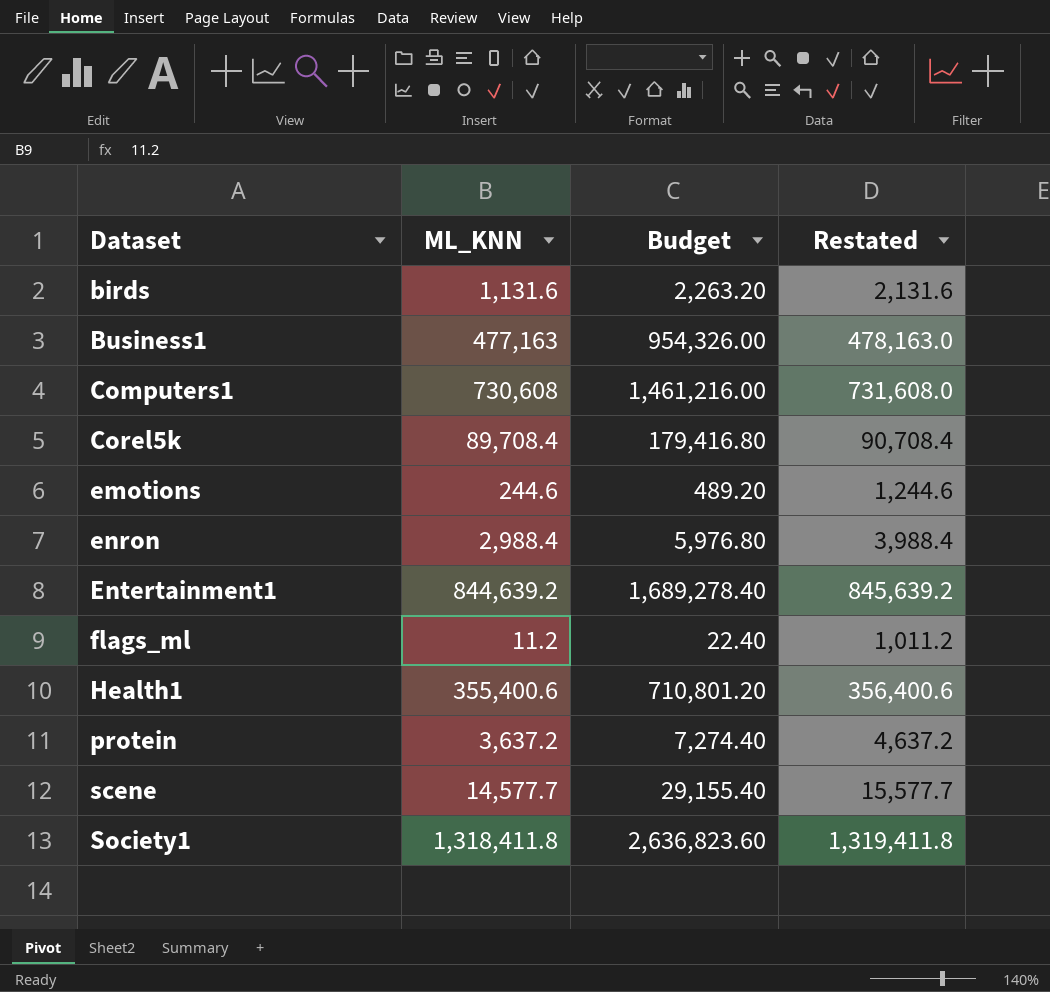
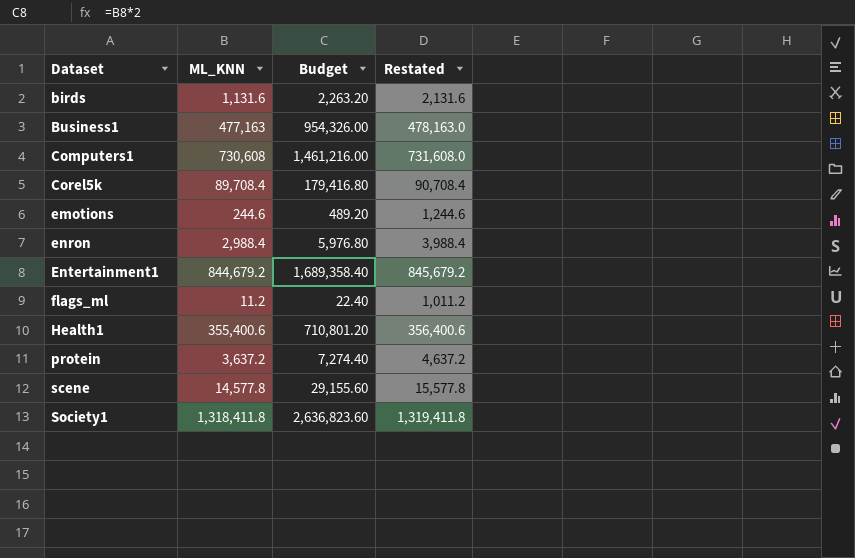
Entertainment1 | ML_KNN: 844,639.2 -> 844,679.2
Entertainment1 | Budget: 1,689,278.40 -> 1,689,358.40
Entertainment1 | Restated: 845,639.2 -> 845,679.2
scene | ML_KNN: 14,577.7 -> 14,577.8
scene | Budget: 29,155.40 -> 29,155.60
scene | Restated: 15,577.7 -> 15,577.8

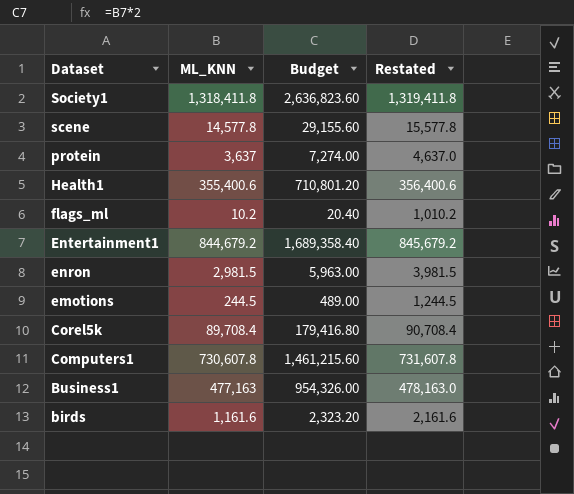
row order: Dataset ascending -> Dataset descending
protein | ML_KNN: 3,637.2 -> 3,637
protein | Budget: 7,274.40 -> 7,274.00
protein | Restated: 4,637.2 -> 4,637.0
flags_ml | ML_KNN: 11.2 -> 10.2
flags_ml | Budget: 22.40 -> 20.40
flags_ml | Restated: 1,011.2 -> 1,010.2
enron | ML_KNN: 2,988.4 -> 2,981.5
enron | Budget: 5,976.80 -> 5,963.00
enron | Restated: 3,988.4 -> 3,981.5
emotions | ML_KNN: 244.6 -> 244.5
emotions | Budget: 489.20 -> 489.00
emotions | Restated: 1,244.6 -> 1,244.5
Computers1 | ML_KNN: 730,608 -> 730,607.8
Computers1 | Budget: 1,461,216.00 -> 1,461,215.60
Computers1 | Restated: 731,608.0 -> 731,607.8
birds | ML_KNN: 1,131.6 -> 1,161.6
birds | Budget: 2,263.20 -> 2,323.20
birds | Restated: 2,131.6 -> 2,161.6

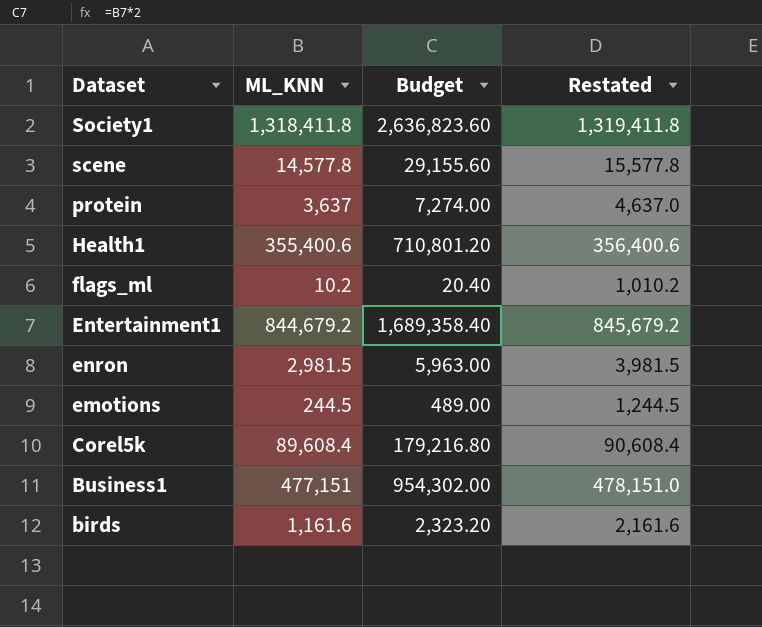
row Computers1: 730,607.8 | 1,461,215.60 | 731,607.8 -> none
Corel5k | ML_KNN: 89,708.4 -> 89,608.4
Corel5k | Budget: 179,416.80 -> 179,216.80
Corel5k | Restated: 90,708.4 -> 90,608.4
Business1 | ML_KNN: 477,163 -> 477,151
Business1 | Budget: 954,326.00 -> 954,302.00
Business1 | Restated: 478,163.0 -> 478,151.0

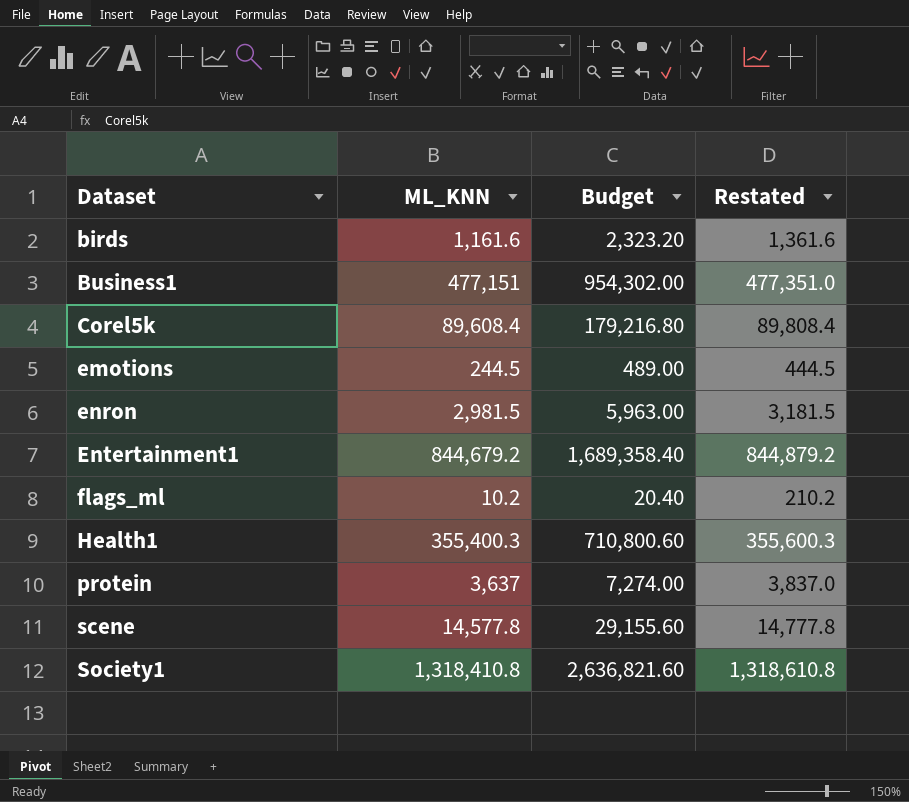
row order: Dataset descending -> Dataset ascending
column Restated | formula: [ML_KNN] + 1000 -> [ML_KNN] + 200
Health1 | ML_KNN: 355,400.6 -> 355,400.3
Health1 | Budget: 710,801.20 -> 710,800.60
Society1 | ML_KNN: 1,318,411.8 -> 1,318,410.8
Society1 | Budget: 2,636,823.60 -> 2,636,821.60

